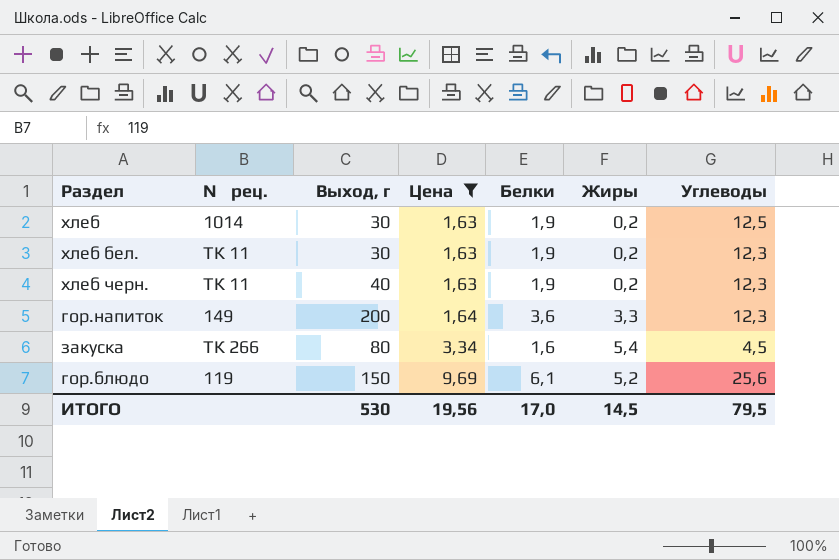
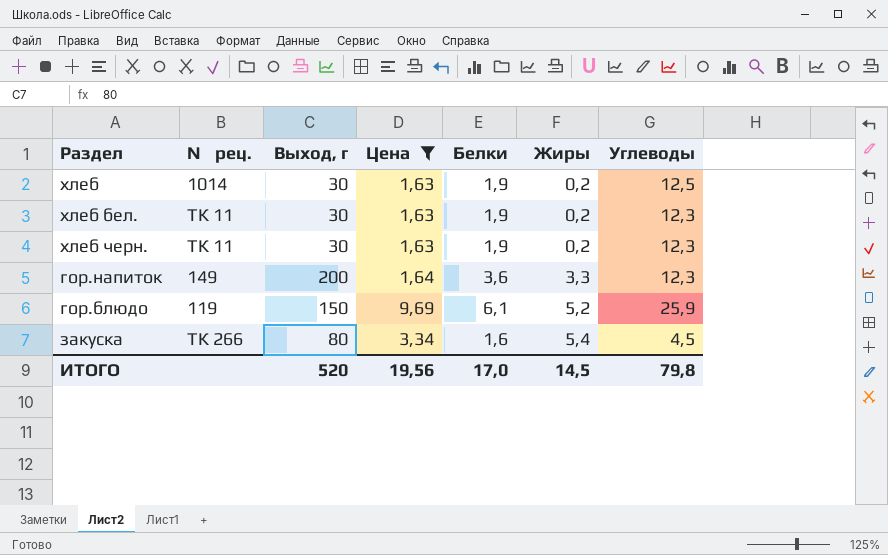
row order: Цена ascending -> Жиры ascending
хлеб черн. | Выход, г: 40 -> 30
гор.блюдо | Углеводы: 25,6 -> 25,9
ИТОГО | Выход, г: 530 -> 520
ИТОГО | Углеводы: 79,5 -> 79,8

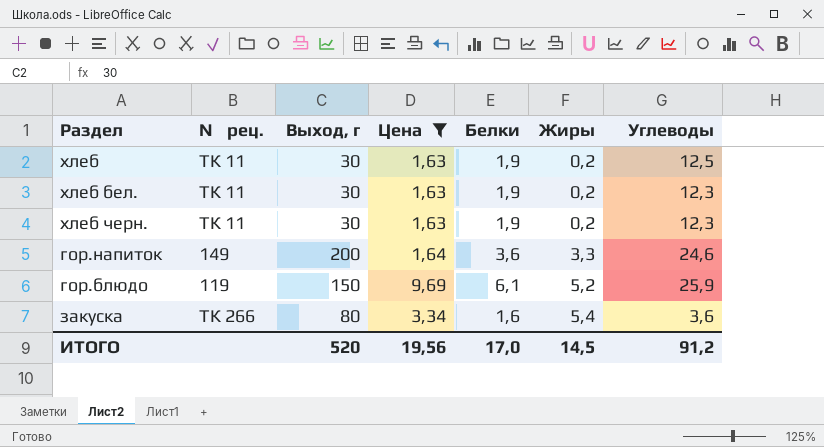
хлеб | № рец.: 1014 -> ТК 11
гор.напиток | Углеводы: 12,3 -> 24,6
закуска | Углеводы: 4,5 -> 3,6
ИТОГО | Углеводы: 79,8 -> 91,2

